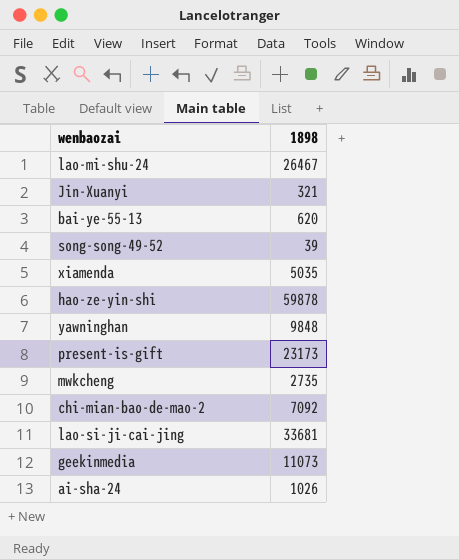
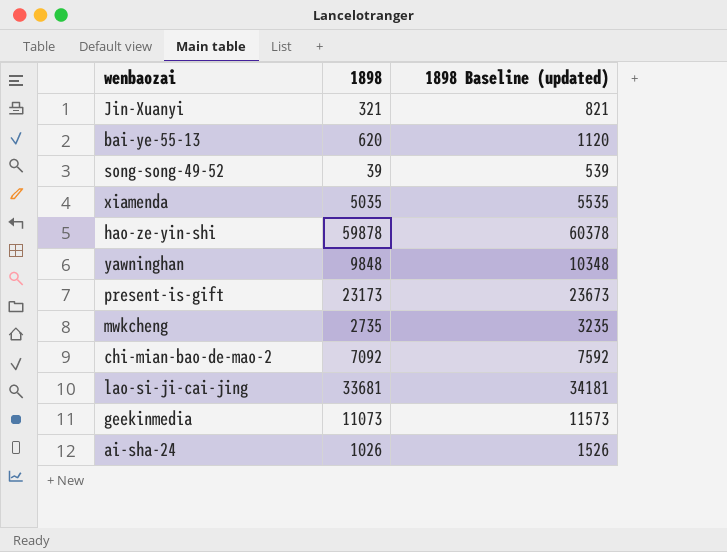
column 1898 Baseline (updated) | formula: none -> [1898] + 500
row lao-mi-shu-24: 26467 -> none

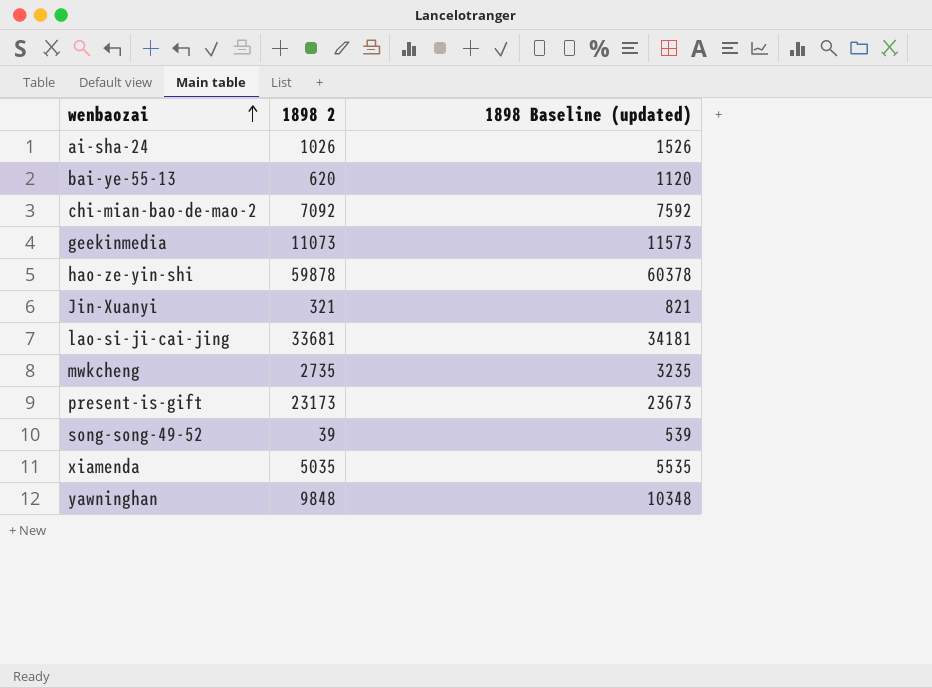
row order: none -> wenbaozai ascending
column name: 1898 -> 1898 2

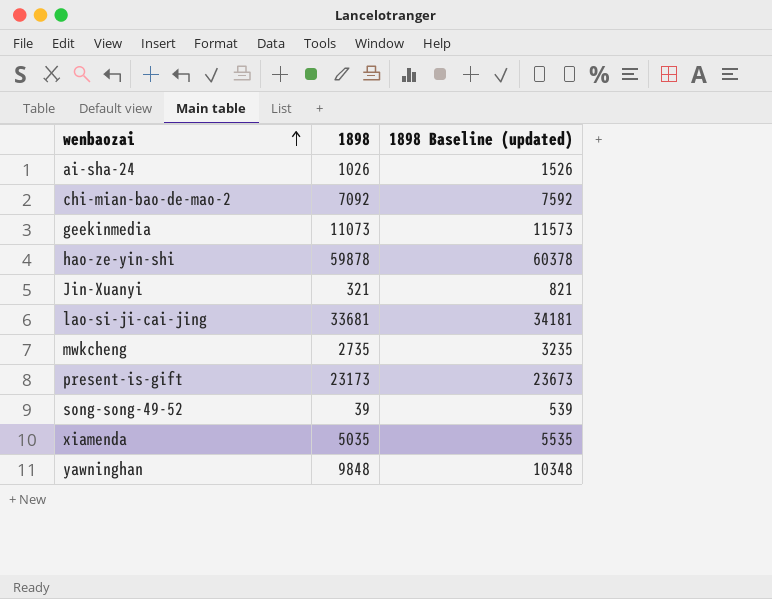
column name: 1898 2 -> 1898
row bai-ye-55-13: 620 | 1120 -> none

